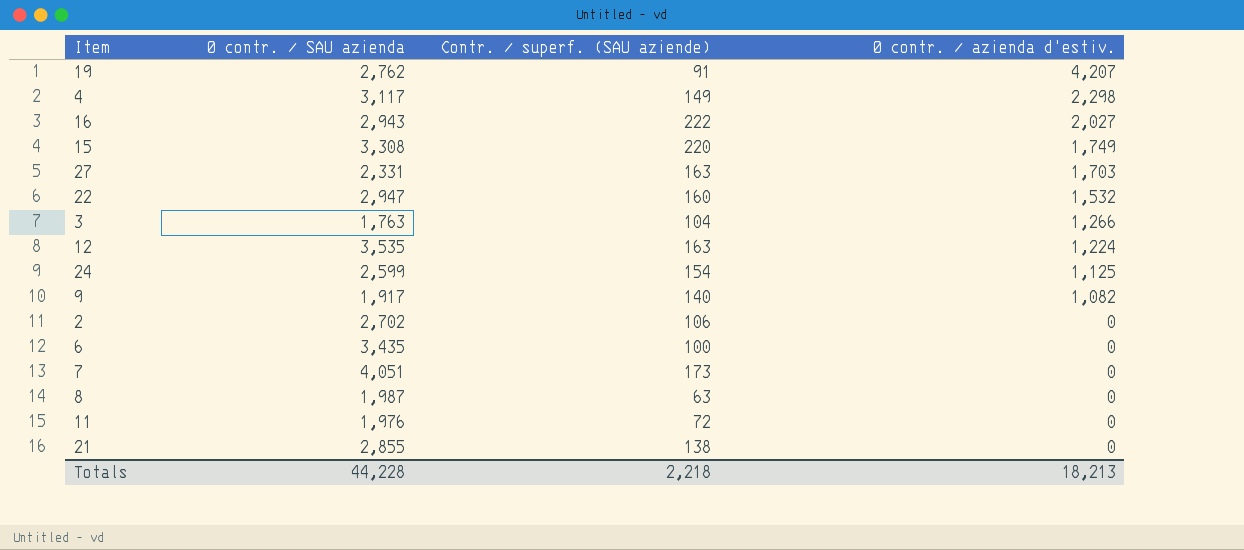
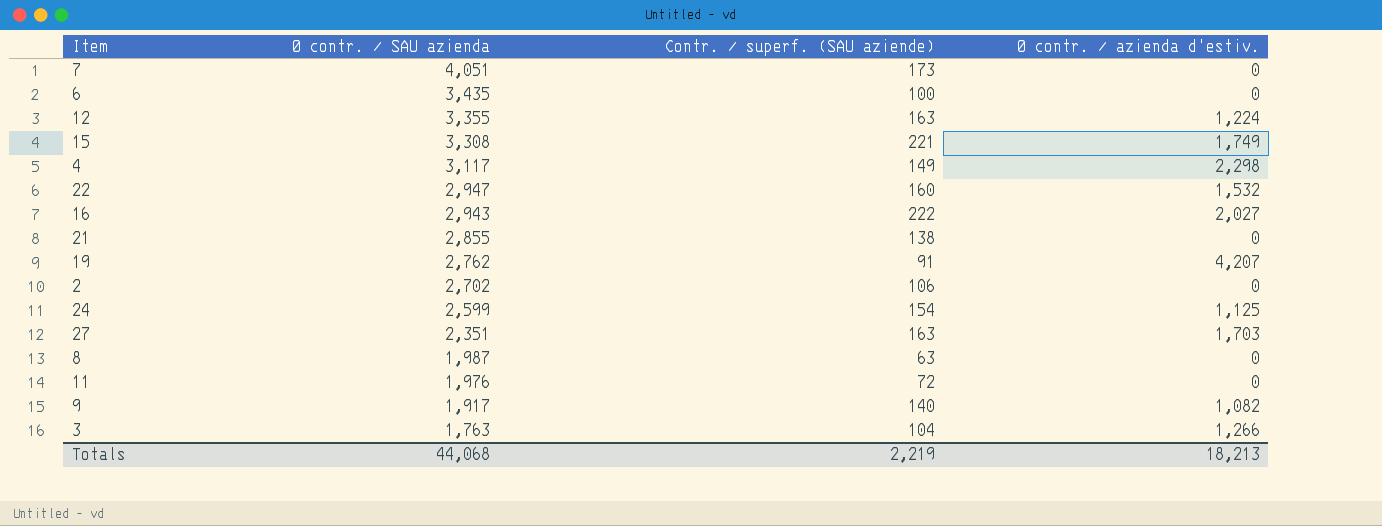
row order: Ø contr. / azienda d'estiv. descending -> Ø contr. / SAU azienda descending
12 | Ø contr. / SAU azienda: 3,535 -> 3,355
15 | Contr. / superf. (SAU aziende): 220 -> 221
27 | Ø contr. / SAU azienda: 2,331 -> 2,351
Totals | Ø contr. / SAU azienda: 44,228 -> 44,068
Totals | Contr. / superf. (SAU aziende): 2,218 -> 2,219

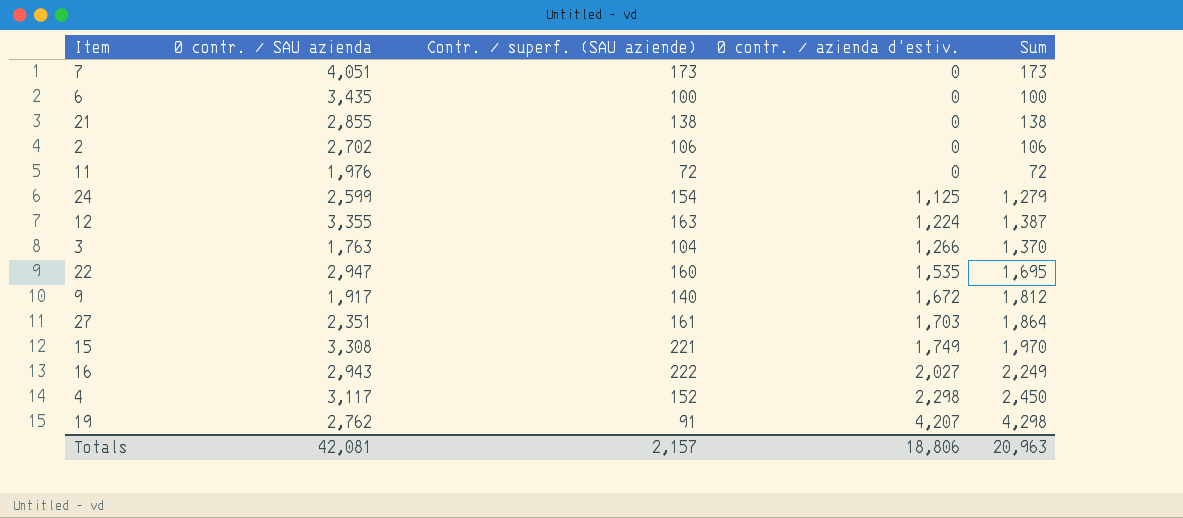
row order: Ø contr. / SAU azienda descending -> Ø contr. / azienda d'estiv. ascending
column Sum | formula: none -> [Contr. / superf. (SAU aziende)] + [Ø contr. / azienda d'estiv.]
row 8: 1,987 | 63 | 0 -> none
22 | Ø contr. / azienda d'estiv.: 1,532 -> 1,535
9 | Ø contr. / azienda d'estiv.: 1,082 -> 1,672
27 | Contr. / superf. (SAU aziende): 163 -> 161
4 | Contr. / superf. (SAU aziende): 149 -> 152
Totals | Ø contr. / SAU azienda: 44,068 -> 42,081
Totals | Contr. / superf. (SAU aziende): 2,219 -> 2,157
Totals | Ø contr. / azienda d'estiv.: 18,213 -> 18,806

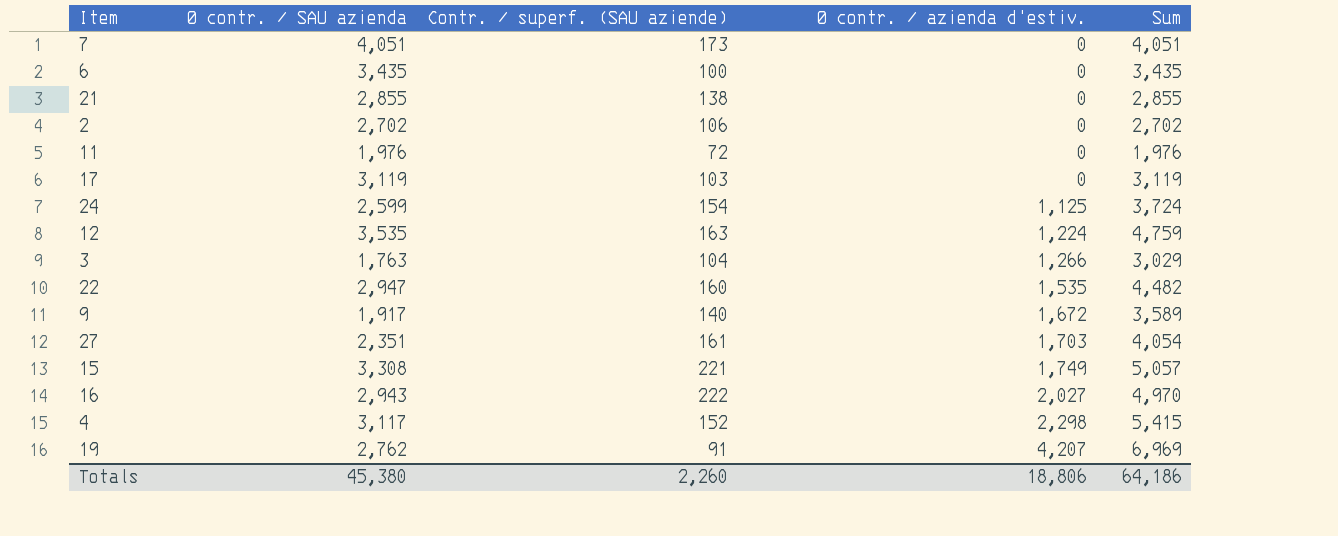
column Sum | formula: [Contr. / superf. (SAU aziende)] + [Ø contr. / azienda d'estiv.] -> [Ø contr. / SAU azienda] + [Ø contr. / azienda d'estiv.]
row 17: none -> 3,119 | 103 | 0 | 3,119
12 | Ø contr. / SAU azienda: 3,355 -> 3,535
Totals | Ø contr. / SAU azienda: 42,081 -> 45,380
Totals | Contr. / superf. (SAU aziende): 2,157 -> 2,260
Totals | Sum: 20,963 -> 64,186

